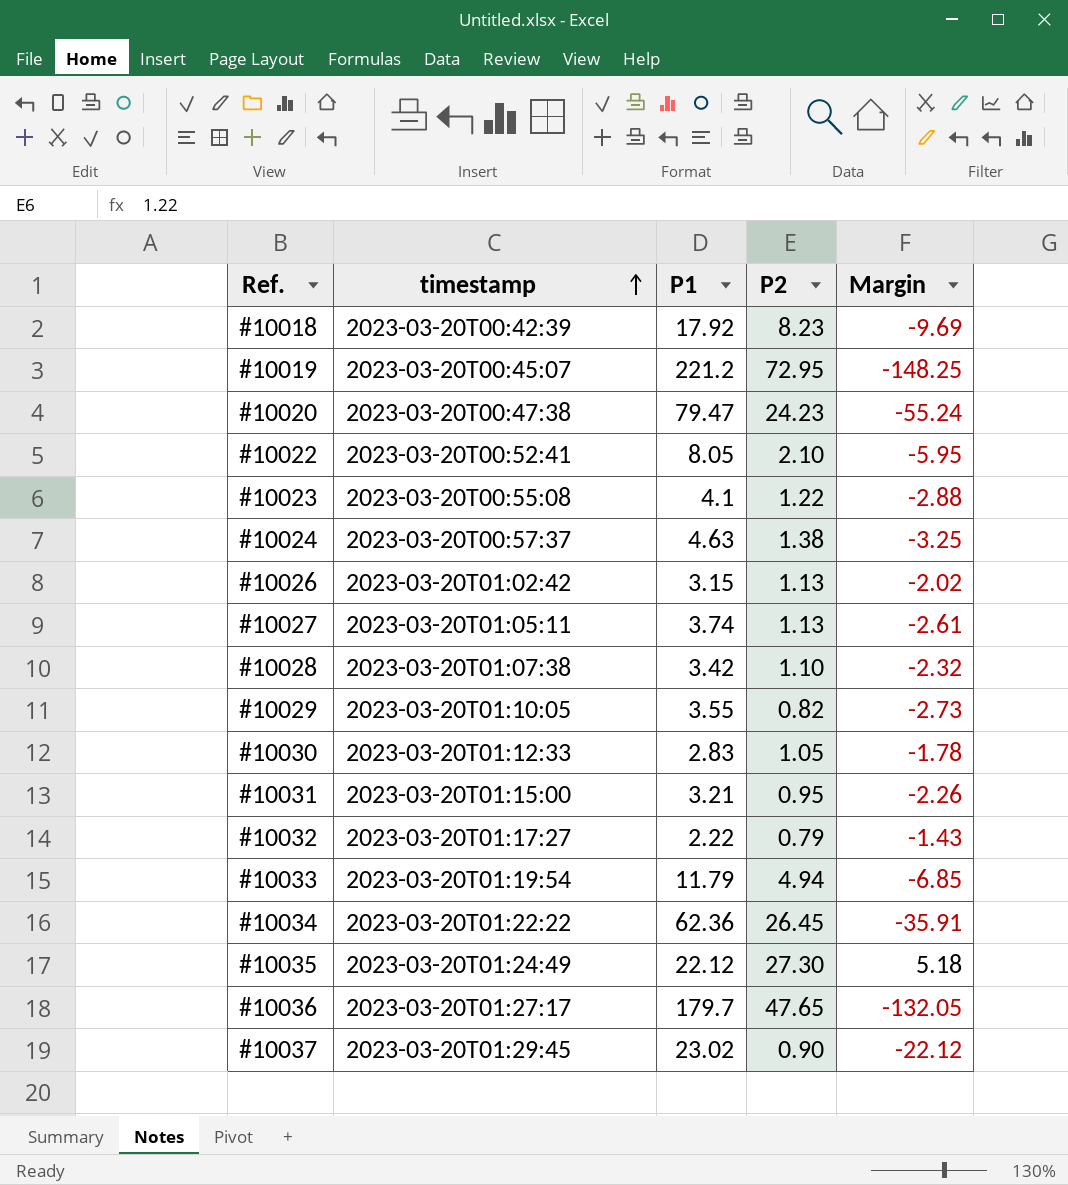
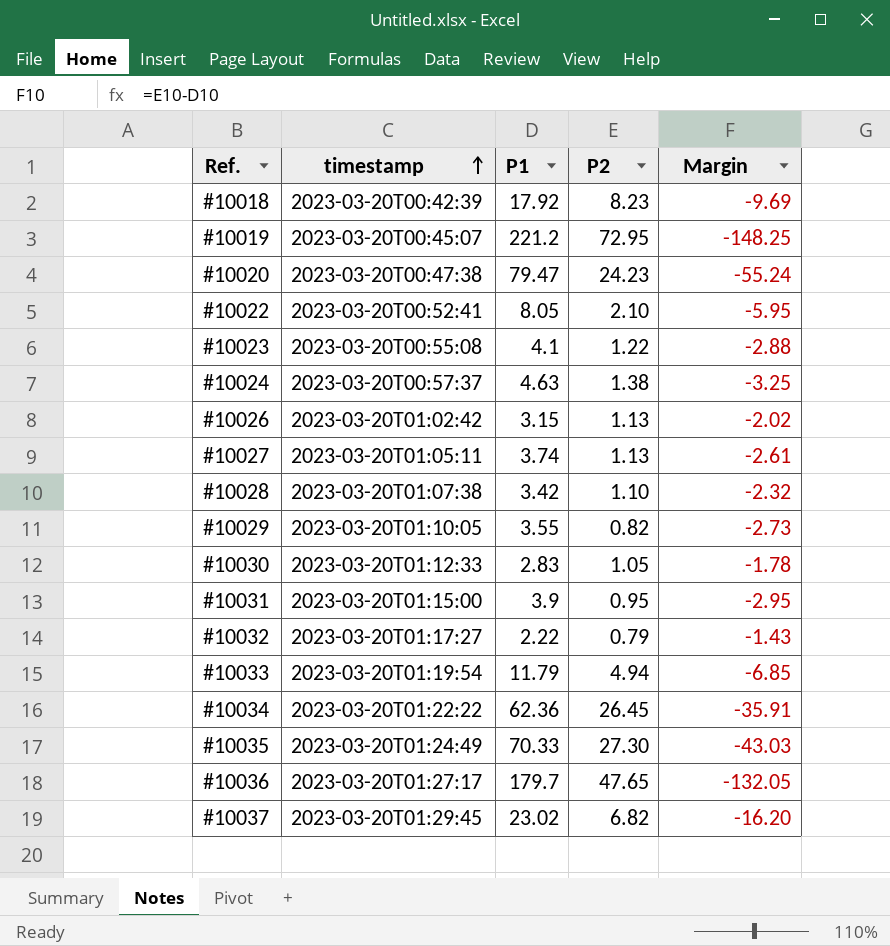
#10031 | P1: 3.21 -> 3.9
#10031 | Margin: -2.26 -> -2.95
#10035 | P1: 22.12 -> 70.33
#10035 | Margin: 5.18 -> -43.03
#10037 | P2: 0.90 -> 6.82
#10037 | Margin: -22.12 -> -16.20

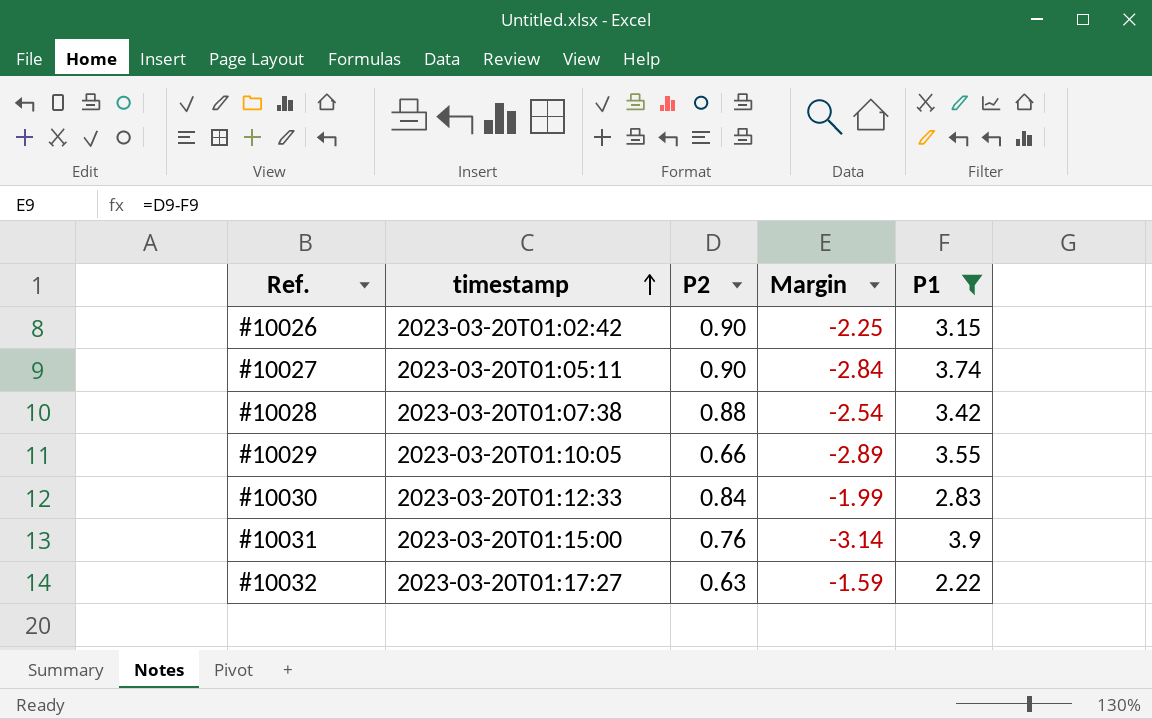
filter: none -> P1 <= 3.9
column P1 | position: 3 -> 5
#10026 | P2: 1.13 -> 0.90
#10026 | Margin: -2.02 -> -2.25
#10027 | P2: 1.13 -> 0.90
#10027 | Margin: -2.61 -> -2.84
#10028 | P2: 1.10 -> 0.88
#10028 | Margin: -2.32 -> -2.54
#10029 | P2: 0.82 -> 0.66
#10029 | Margin: -2.73 -> -2.89
#10030 | P2: 1.05 -> 0.84
#10030 | Margin: -1.78 -> -1.99
#10031 | P2: 0.95 -> 0.76
#10031 | Margin: -2.95 -> -3.14
#10032 | P2: 0.79 -> 0.63
#10032 | Margin: -1.43 -> -1.59

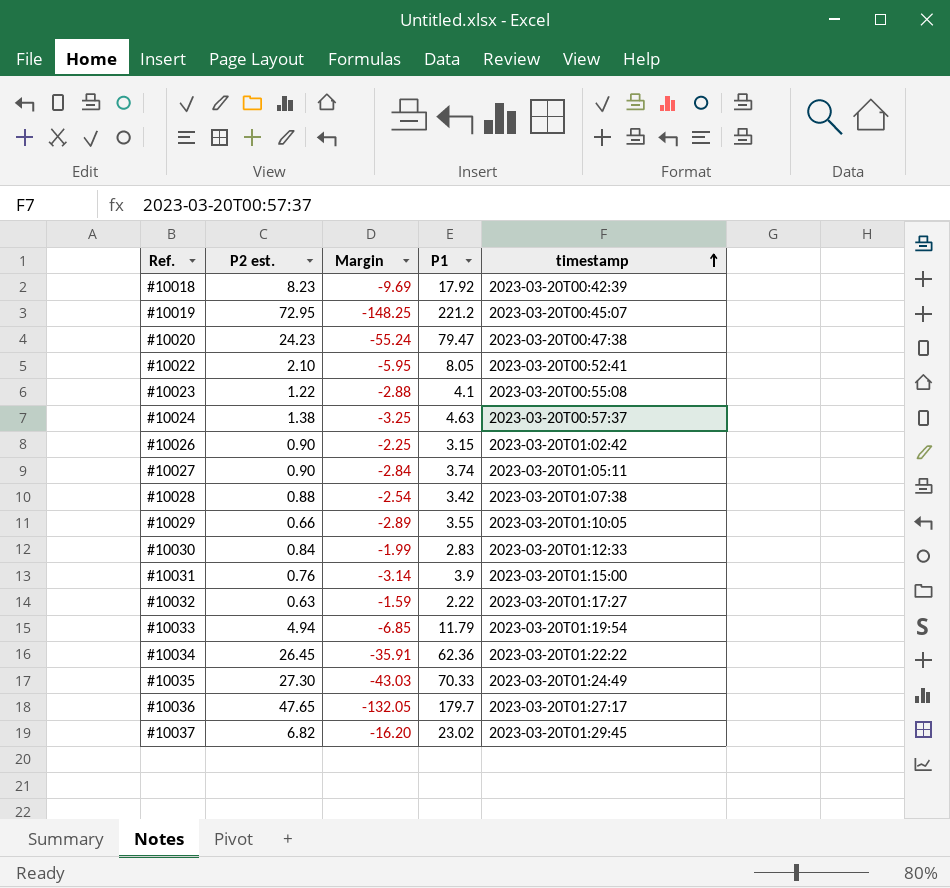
filter: P1 <= 3.9 -> none
column name: P2 -> P2 est.
column timestamp | position: 2 -> 5

